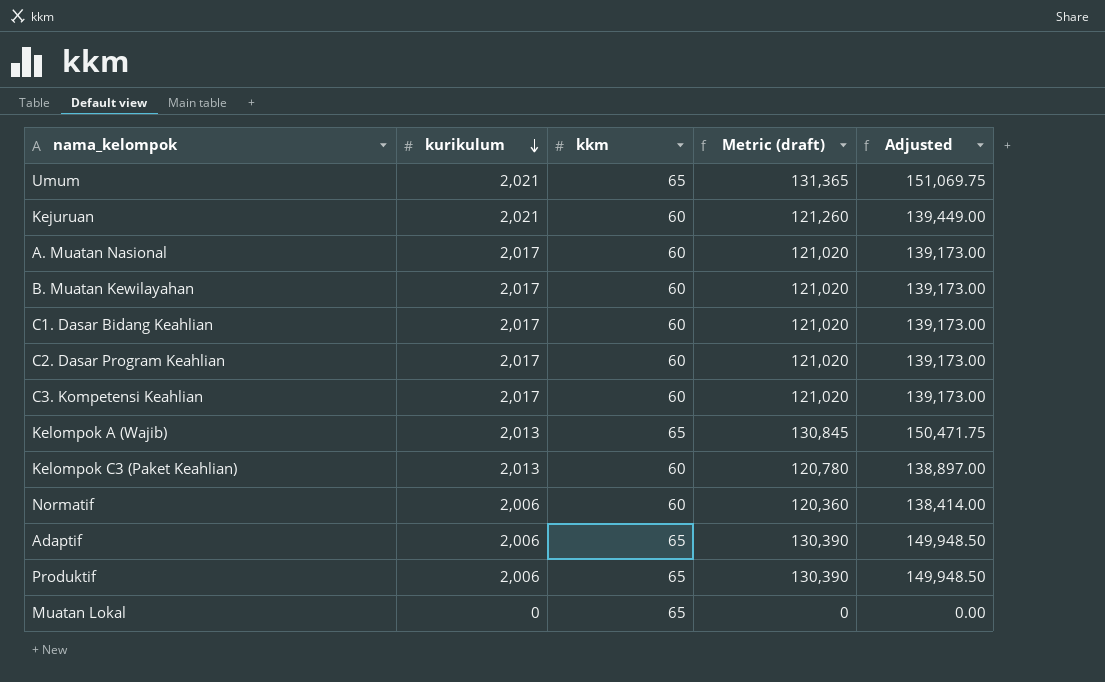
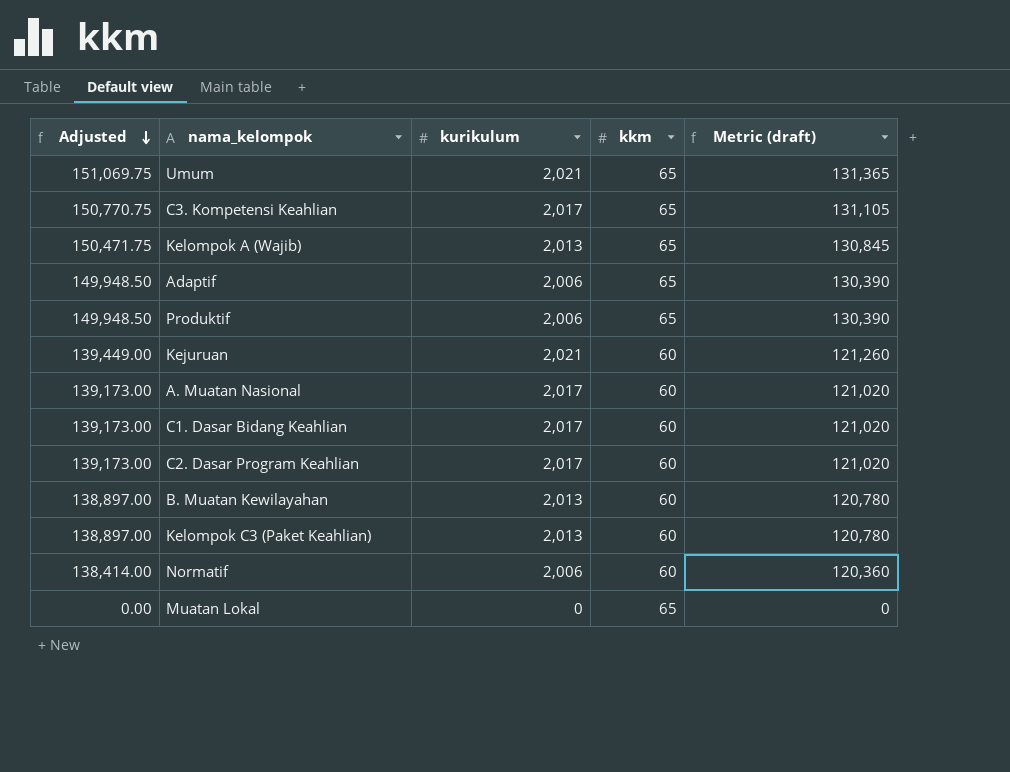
row order: kurikulum descending -> Adjusted descending
column Adjusted | position: 5 -> 1
C3. Kompetensi Keahlian | Adjusted: 139,173.00 -> 150,770.75
C3. Kompetensi Keahlian | kkm: 60 -> 65
C3. Kompetensi Keahlian | Metric (draft): 121,020 -> 131,105
B. Muatan Kewilayahan | Adjusted: 139,173.00 -> 138,897.00
B. Muatan Kewilayahan | kurikulum: 2,017 -> 2,013
B. Muatan Kewilayahan | Metric (draft): 121,020 -> 120,780

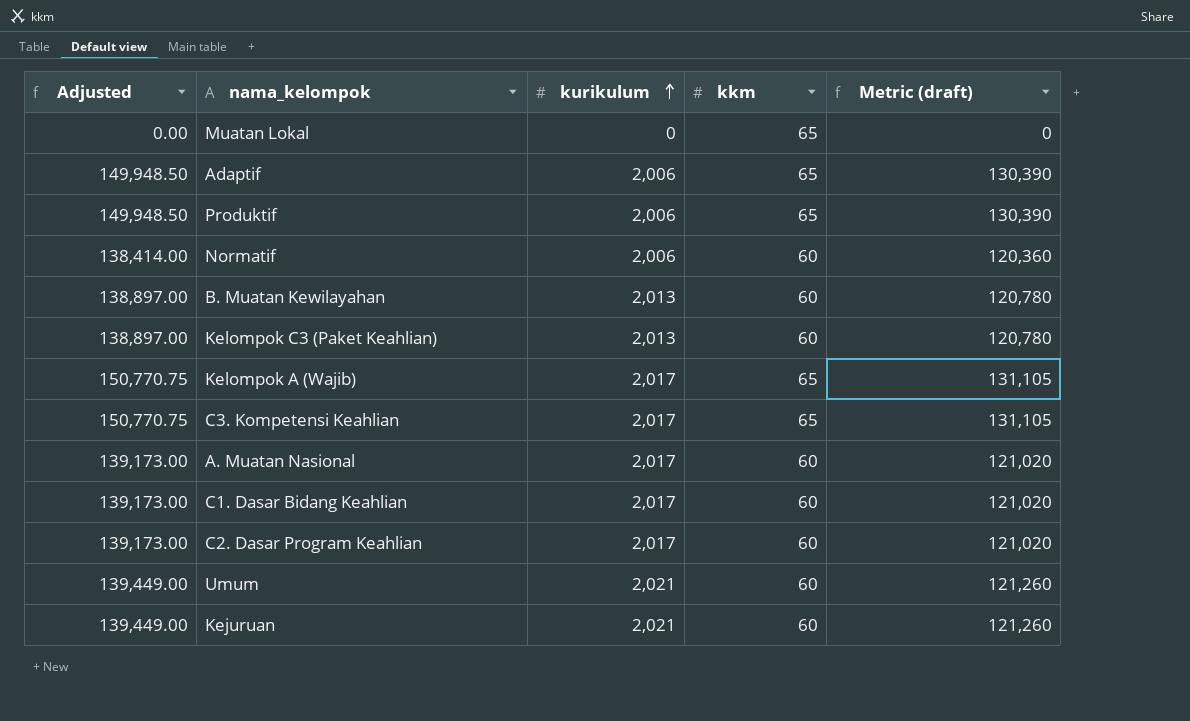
row order: Adjusted descending -> kurikulum ascending
Kelompok A (Wajib) | Adjusted: 150,471.75 -> 150,770.75
Kelompok A (Wajib) | kurikulum: 2,013 -> 2,017
Kelompok A (Wajib) | Metric (draft): 130,845 -> 131,105
Umum | Adjusted: 151,069.75 -> 139,449.00
Umum | kkm: 65 -> 60
Umum | Metric (draft): 131,365 -> 121,260

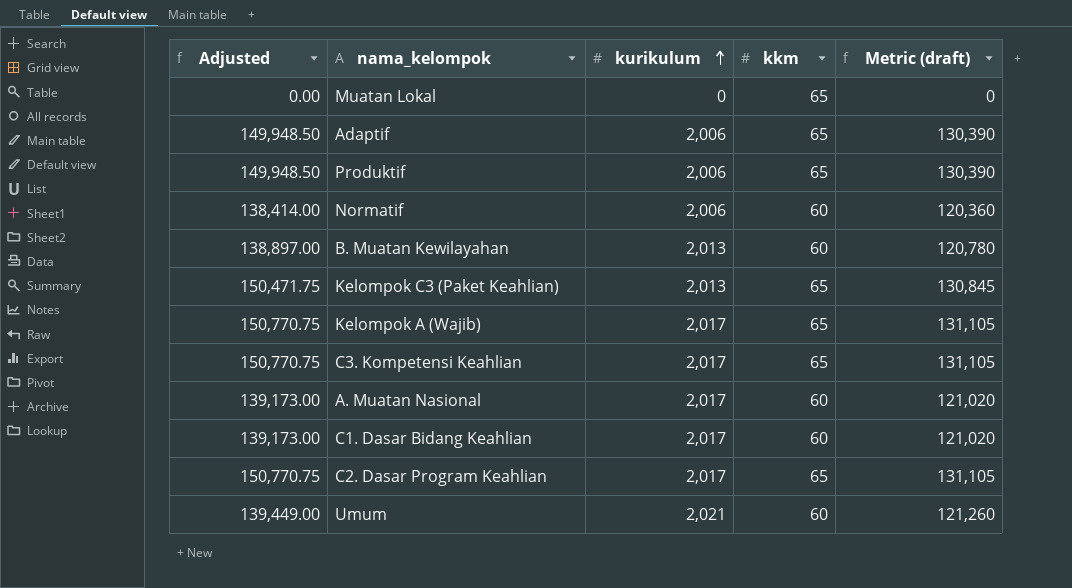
row Kejuruan: 139,449.00 | 2,021 | 60 | 121,260 -> none
Kelompok C3 (Paket Keahlian) | Adjusted: 138,897.00 -> 150,471.75
Kelompok C3 (Paket Keahlian) | kkm: 60 -> 65
Kelompok C3 (Paket Keahlian) | Metric (draft): 120,780 -> 130,845
C2. Dasar Program Keahlian | Adjusted: 139,173.00 -> 150,770.75
C2. Dasar Program Keahlian | kkm: 60 -> 65
C2. Dasar Program Keahlian | Metric (draft): 121,020 -> 131,105

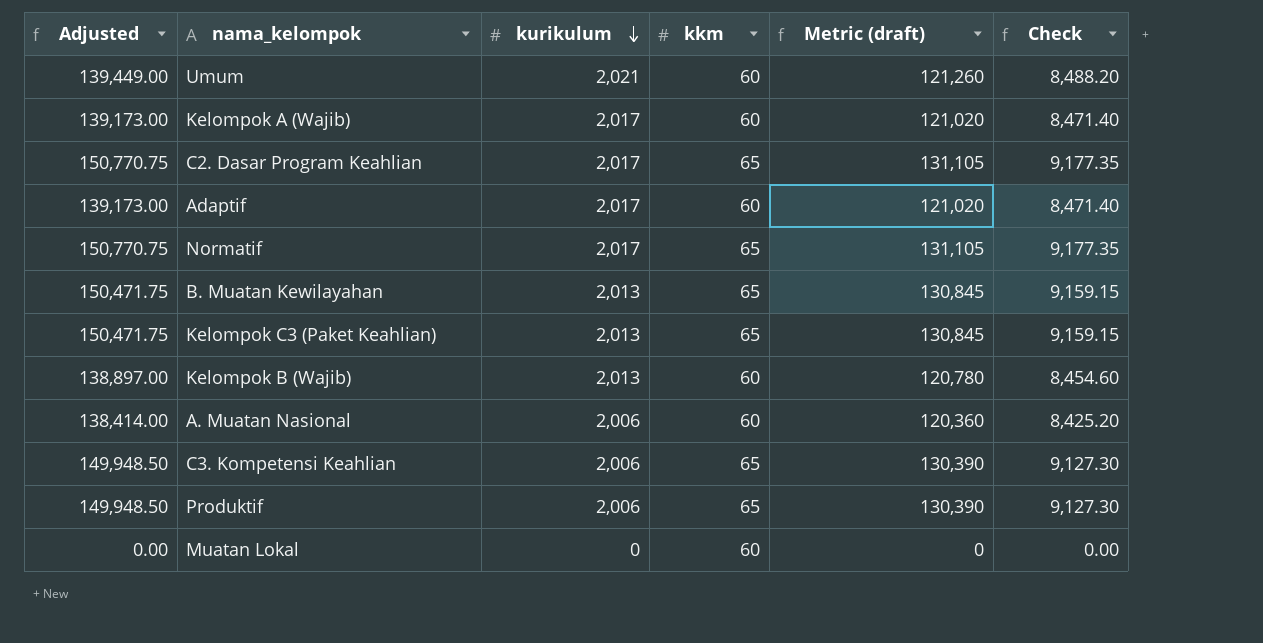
row order: kurikulum ascending -> kurikulum descending
column Check | formula: none -> [Metric (draft)] * 0.07
row C1. Dasar Bidang Keahlian: 139,173.00 | 2,017 | 60 | 121,020 -> none
Kelompok A (Wajib) | Adjusted: 150,770.75 -> 139,173.00
Kelompok A (Wajib) | kkm: 65 -> 60
Kelompok A (Wajib) | Metric (draft): 131,105 -> 121,020
Adaptif | Adjusted: 149,948.50 -> 139,173.00
Adaptif | kurikulum: 2,006 -> 2,017
Adaptif | kkm: 65 -> 60
Adaptif | Metric (draft): 130,390 -> 121,020
Normatif | Adjusted: 138,414.00 -> 150,770.75
Normatif | kurikulum: 2,006 -> 2,017
Normatif | kkm: 60 -> 65
Normatif | Metric (draft): 120,360 -> 131,105
B. Muatan Kewilayahan | Adjusted: 138,897.00 -> 150,471.75
B. Muatan Kewilayahan | kkm: 60 -> 65
B. Muatan Kewilayahan | Metric (draft): 120,780 -> 130,845
row Kelompok B (Wajib): none -> 138,897.00 | 2,013 | 60 | 120,780 | 8,454.60
A. Muatan Nasional | Adjusted: 139,173.00 -> 138,414.00
A. Muatan Nasional | kurikulum: 2,017 -> 2,006
A. Muatan Nasional | Metric (draft): 121,020 -> 120,360
C3. Kompetensi Keahlian | Adjusted: 150,770.75 -> 149,948.50
C3. Kompetensi Keahlian | kurikulum: 2,017 -> 2,006
C3. Kompetensi Keahlian | Metric (draft): 131,105 -> 130,390
Muatan Lokal | kkm: 65 -> 60

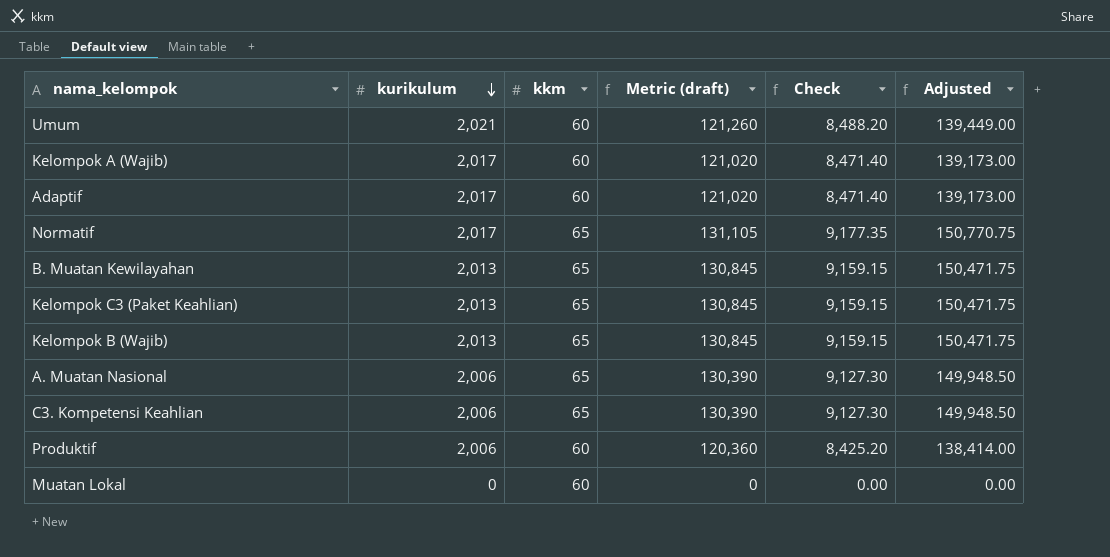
column Adjusted | position: 1 -> 6
row C2. Dasar Program Keahlian: 150,770.75 | 2,017 | 65 | 131,105 | 9,177.35 -> none
Kelompok B (Wajib) | kkm: 60 -> 65
Kelompok B (Wajib) | Metric (draft): 120,780 -> 130,845
Kelompok B (Wajib) | Check: 8,454.60 -> 9,159.15
Kelompok B (Wajib) | Adjusted: 138,897.00 -> 150,471.75
A. Muatan Nasional | kkm: 60 -> 65
A. Muatan Nasional | Metric (draft): 120,360 -> 130,390
A. Muatan Nasional | Check: 8,425.20 -> 9,127.30
A. Muatan Nasional | Adjusted: 138,414.00 -> 149,948.50
Produktif | kkm: 65 -> 60
Produktif | Metric (draft): 130,390 -> 120,360
Produktif | Check: 9,127.30 -> 8,425.20
Produktif | Adjusted: 149,948.50 -> 138,414.00

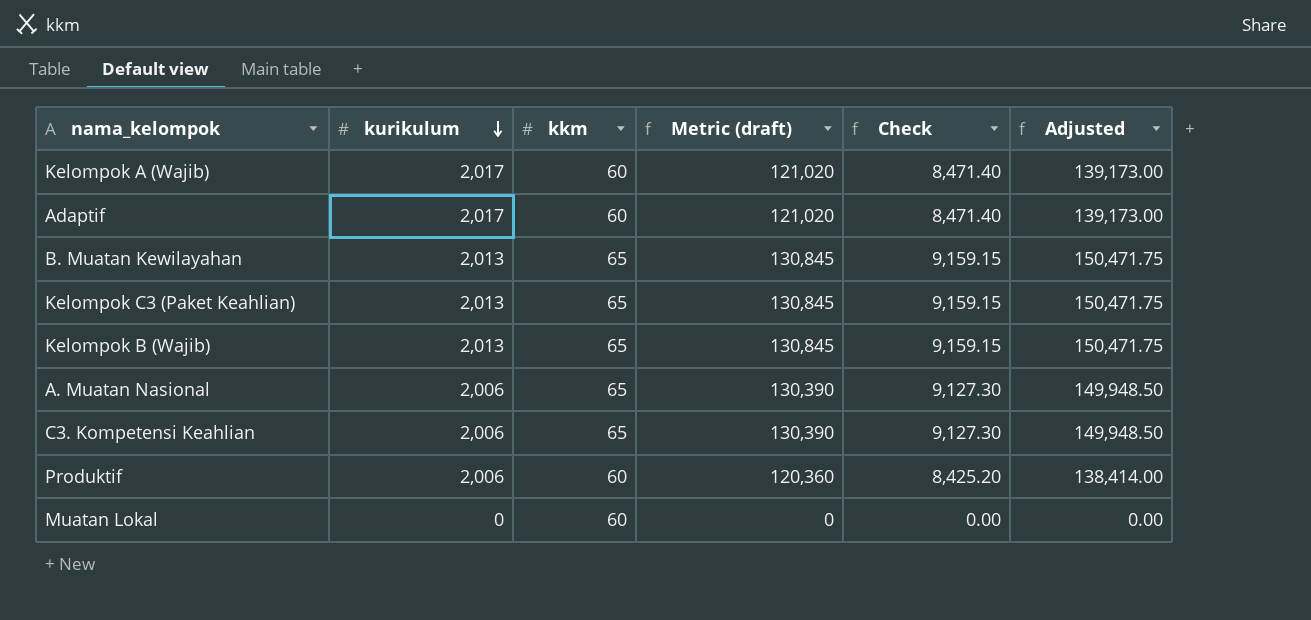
row Umum: 2,021 | 60 | 121,260 | 8,488.20 | 139,449.00 -> none
row Normatif: 2,017 | 65 | 131,105 | 9,177.35 | 150,770.75 -> none

